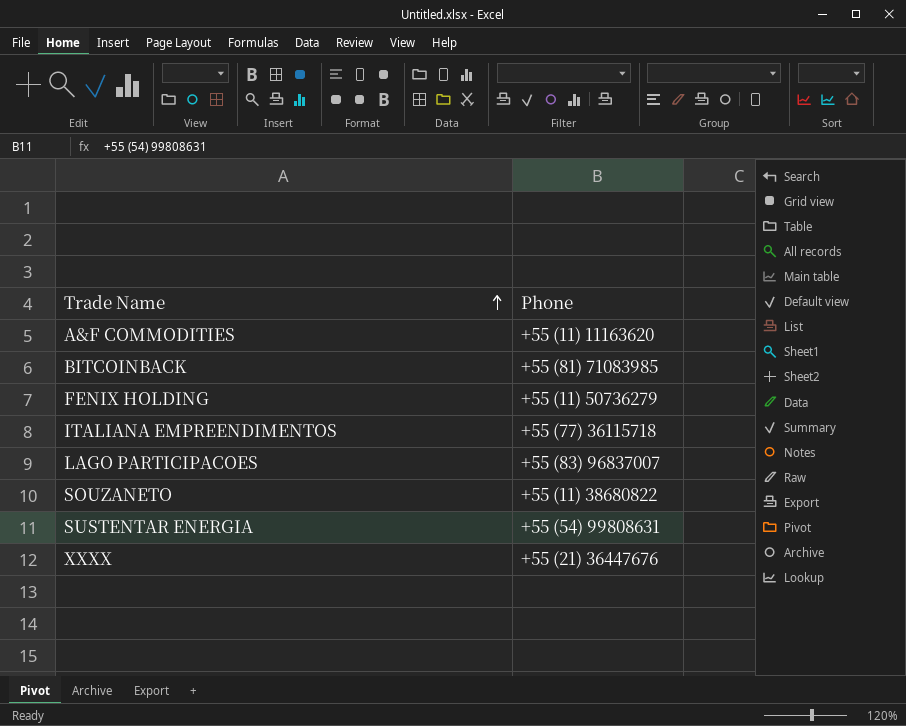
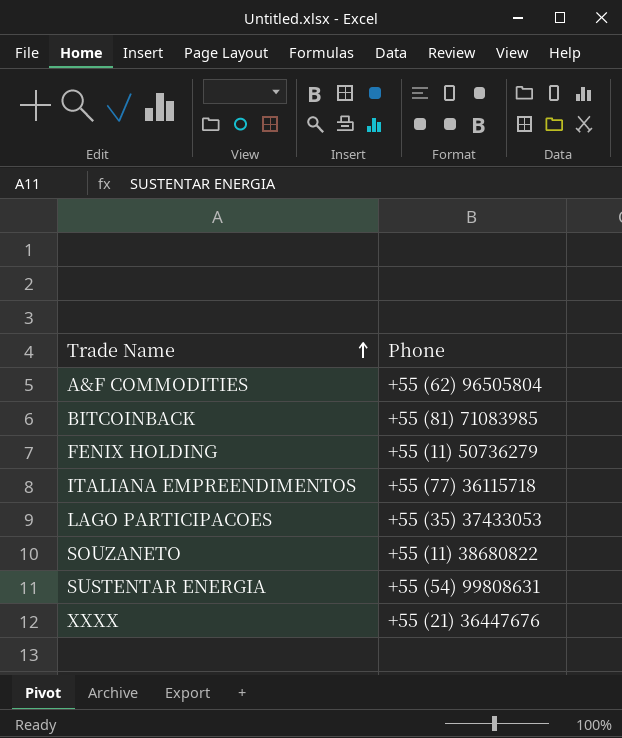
A&F COMMODITIES | Phone: +55 (11) 11163620 -> +55 (62) 96505804
LAGO PARTICIPACOES | Phone: +55 (83) 96837007 -> +55 (35) 37433053

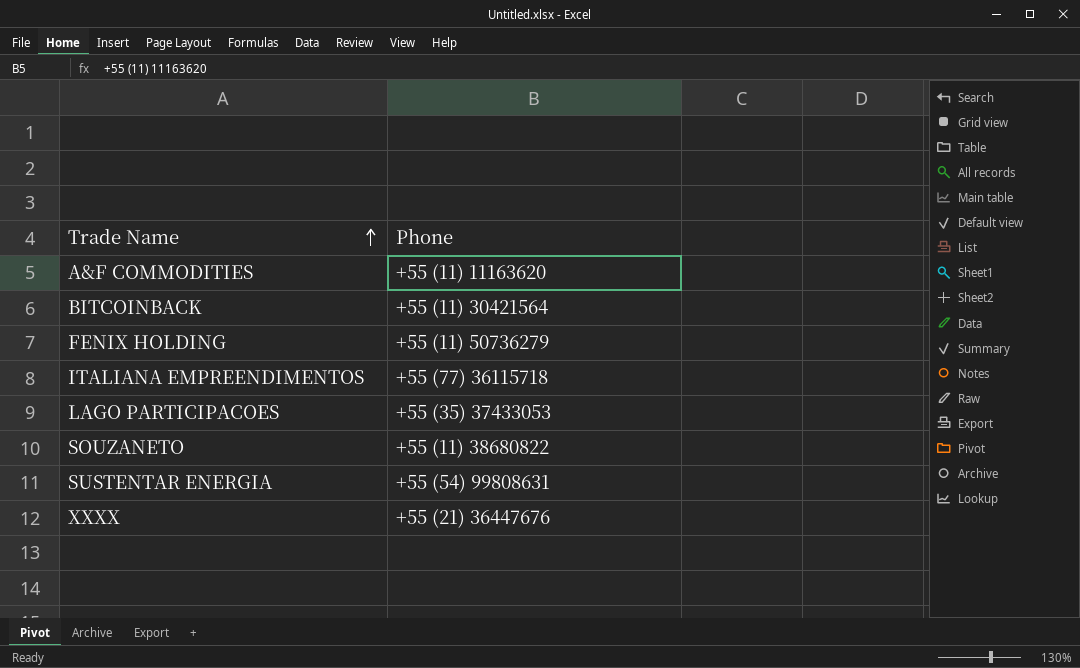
A&F COMMODITIES | Phone: +55 (62) 96505804 -> +55 (11) 11163620
BITCOINBACK | Phone: +55 (81) 71083985 -> +55 (11) 30421564

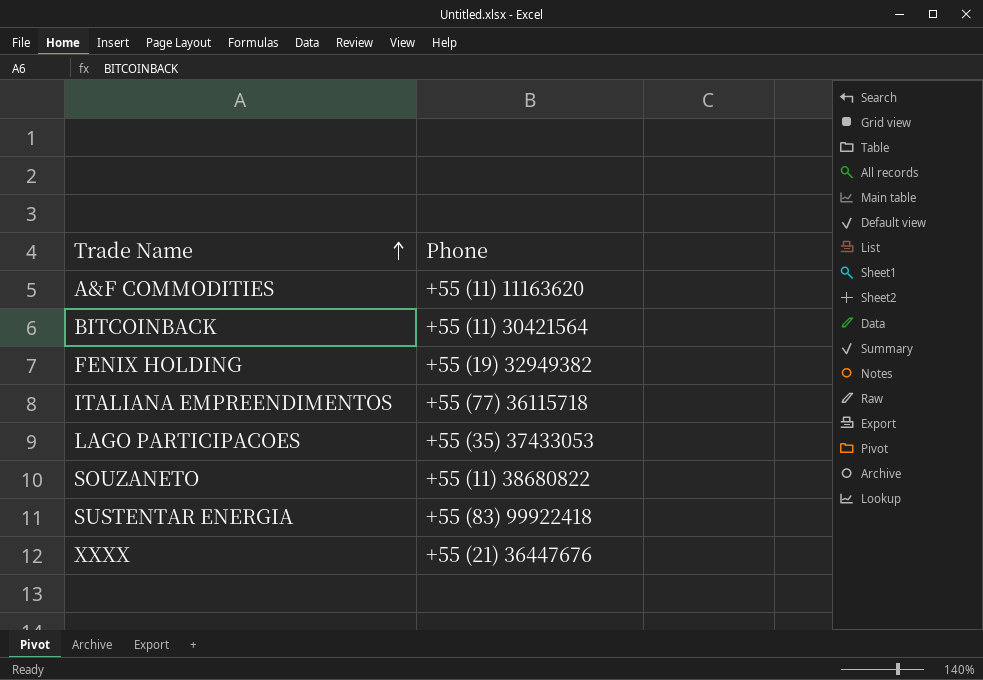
FENIX HOLDING | Phone: +55 (11) 50736279 -> +55 (19) 32949382
SUSTENTAR ENERGIA | Phone: +55 (54) 99808631 -> +55 (83) 99922418

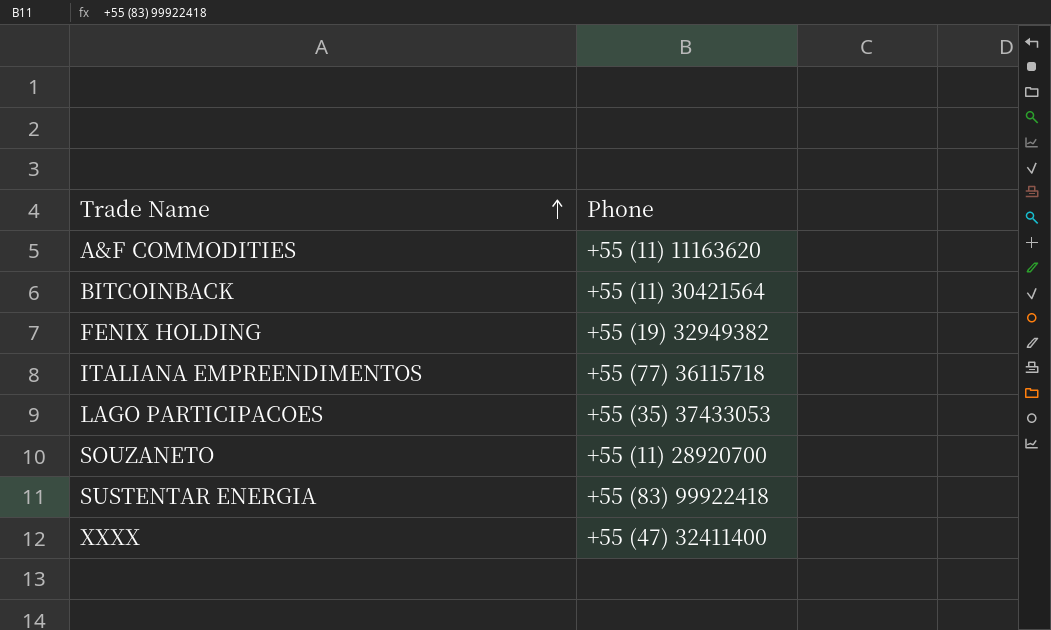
SOUZANETO | Phone: +55 (11) 38680822 -> +55 (11) 28920700
XXXX | Phone: +55 (21) 36447676 -> +55 (47) 32411400

